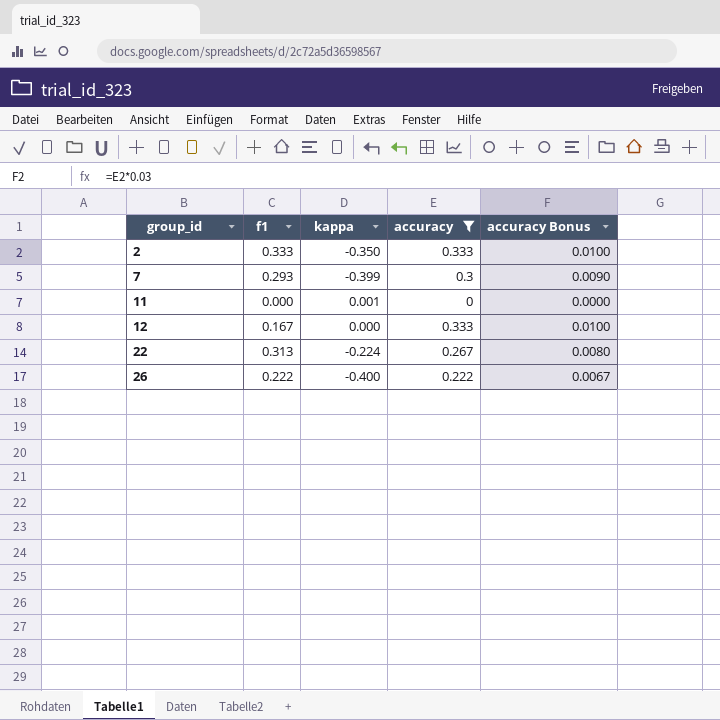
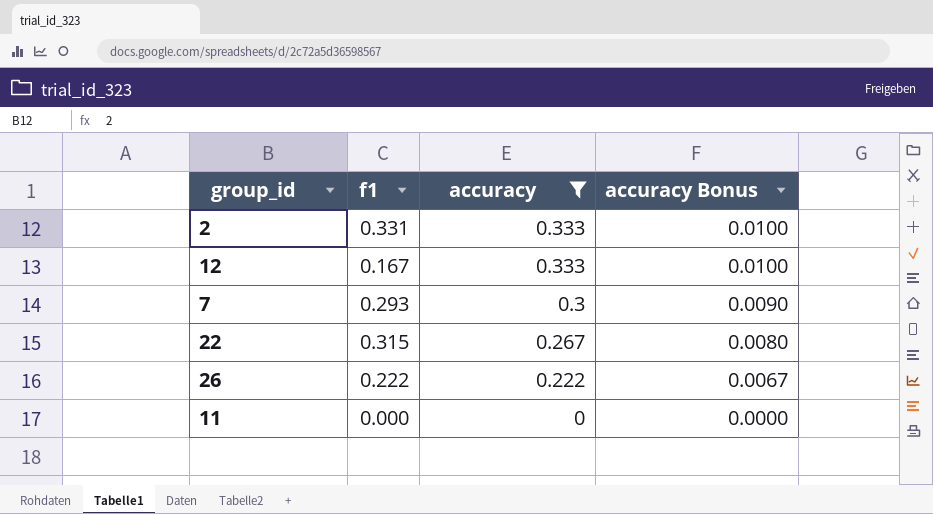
row order: group_id ascending -> accuracy descending
column kappa | position: 3 -> none
2 | f1: 0.333 -> 0.331
22 | f1: 0.313 -> 0.315

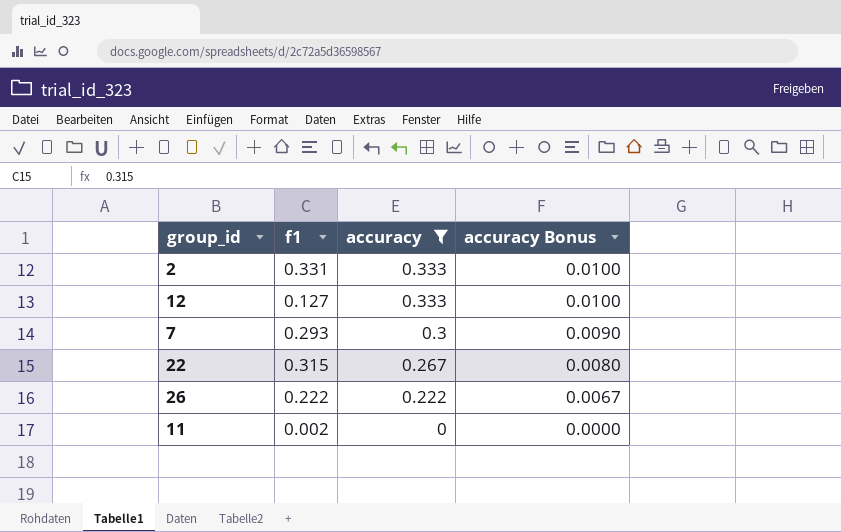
12 | f1: 0.167 -> 0.127
11 | f1: 0.000 -> 0.002

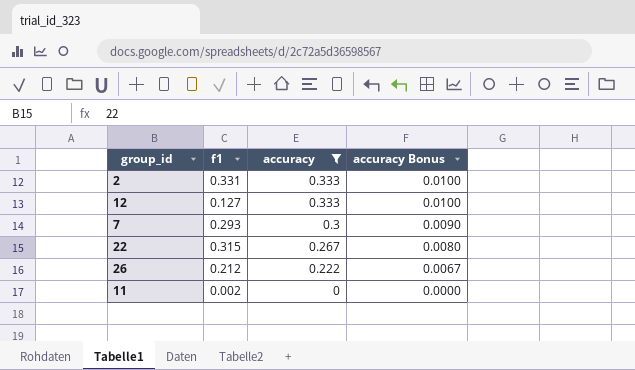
26 | f1: 0.222 -> 0.212

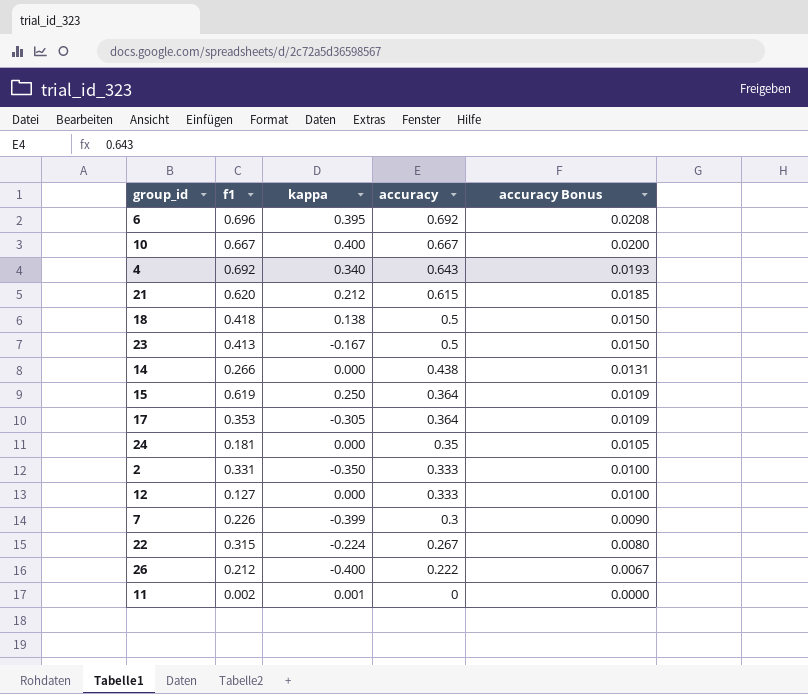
filter: accuracy <= 0.333 -> none
column kappa | position: none -> 3
7 | f1: 0.293 -> 0.226

